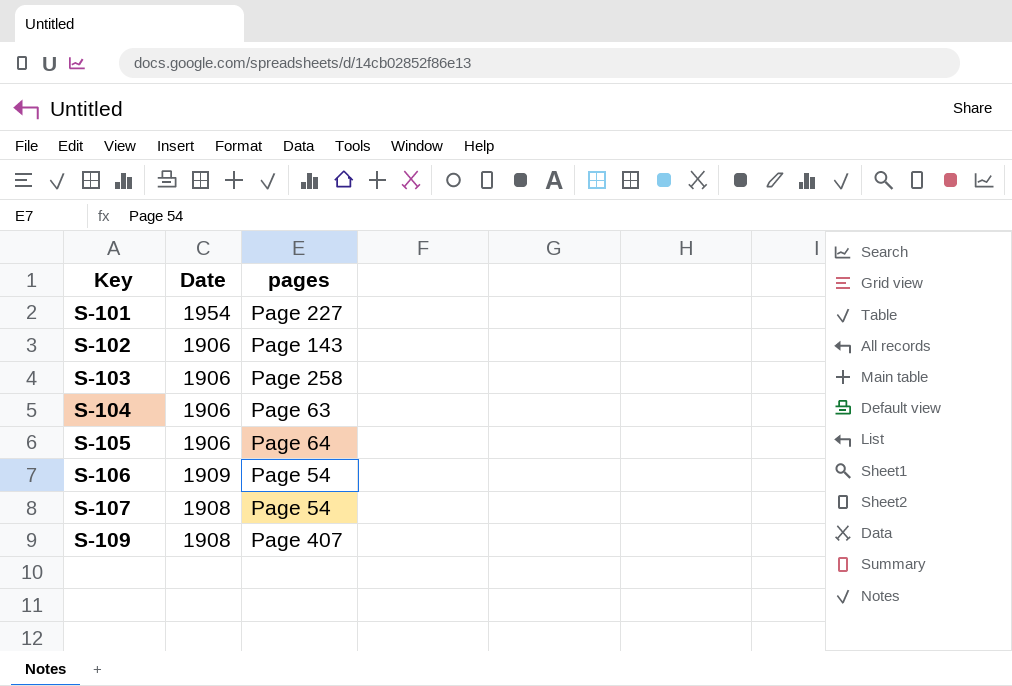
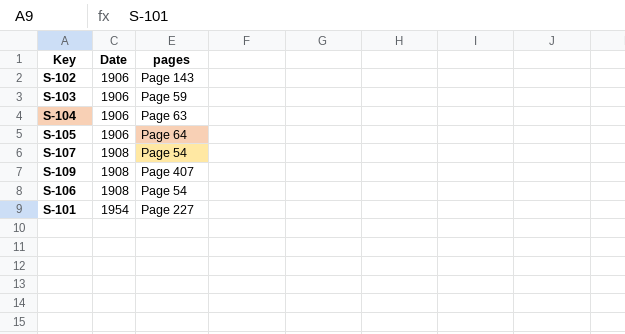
row order: Key ascending -> Date ascending
S-103 | pages: Page 258 -> Page 59
S-106 | Date: 1909 -> 1908

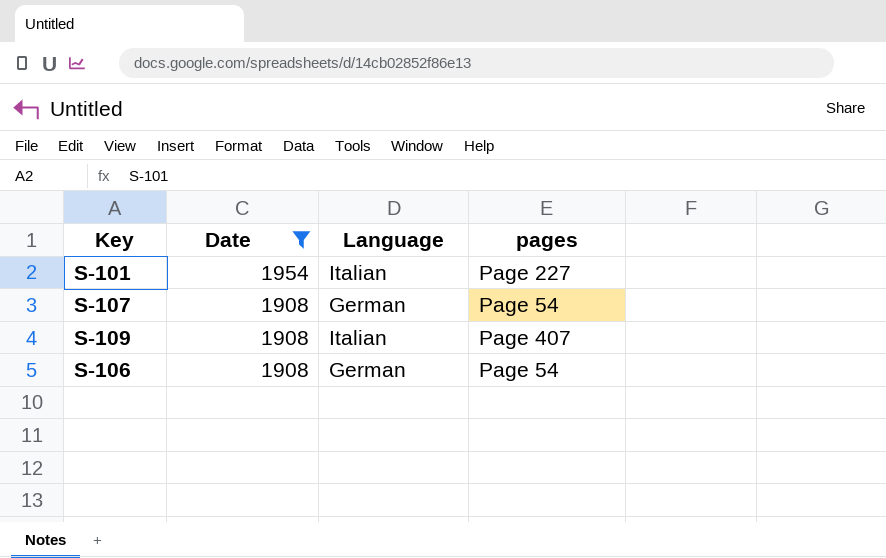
filter: none -> Date != 1906
row order: Date ascending -> Date descending
column Language | position: none -> 3

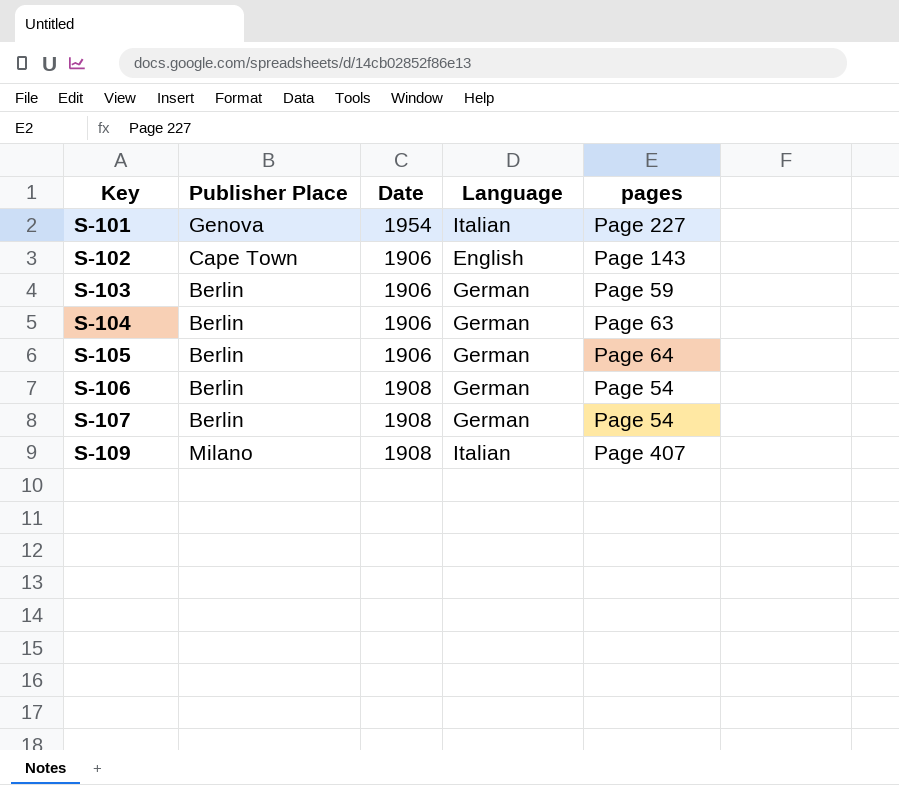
filter: Date != 1906 -> none
row order: Date descending -> Key ascending
column Publisher Place | position: none -> 2

